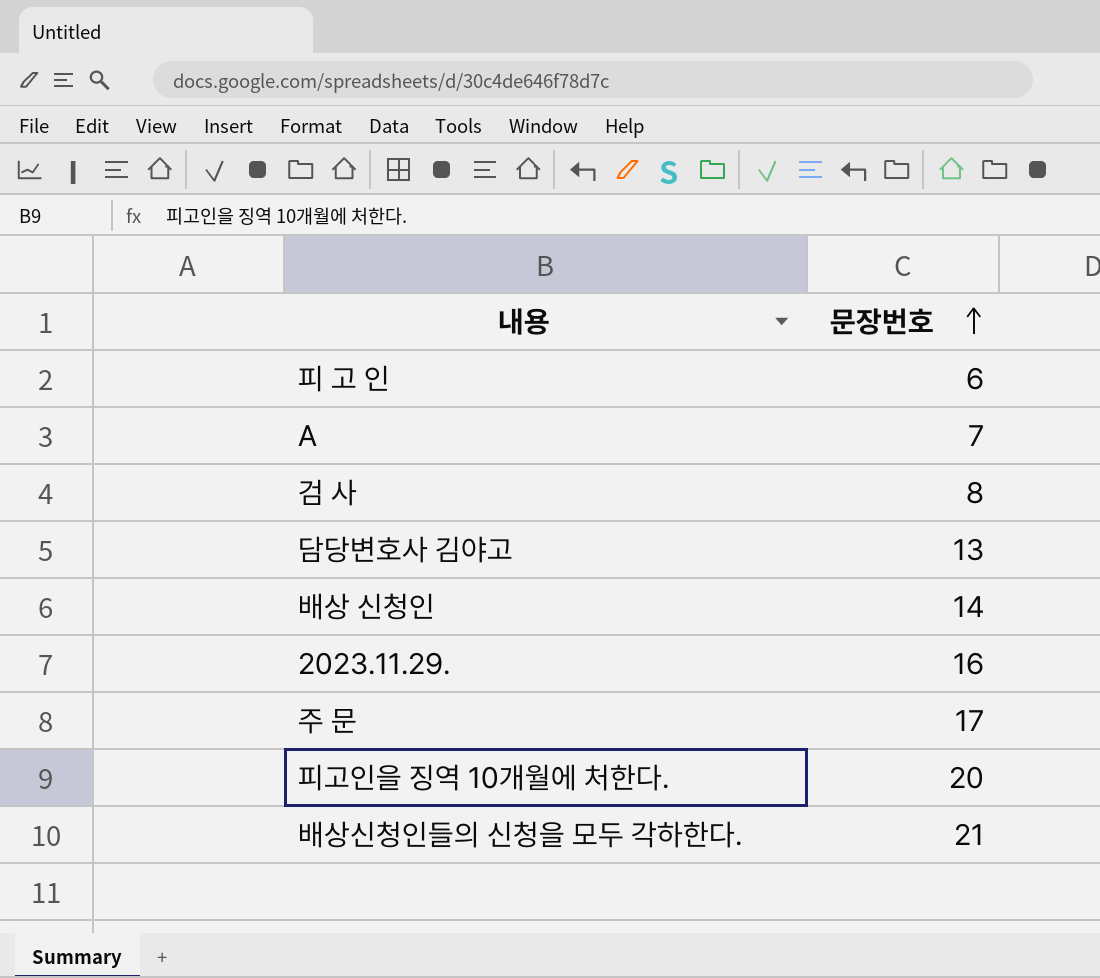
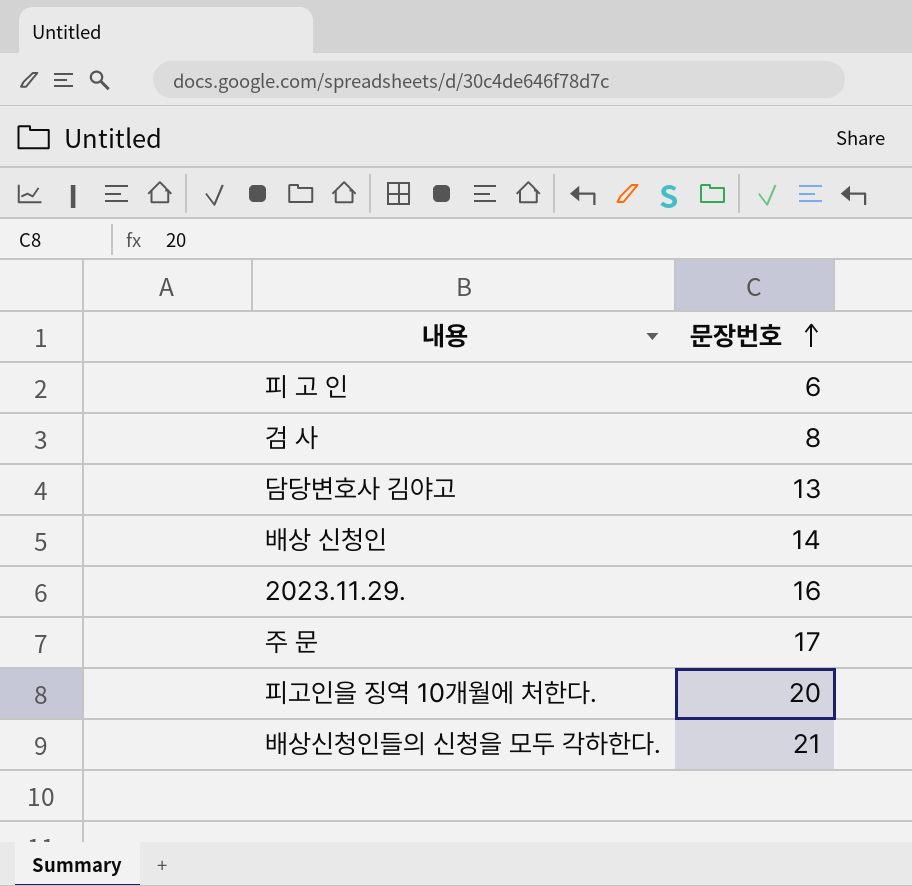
row A: 7 -> none

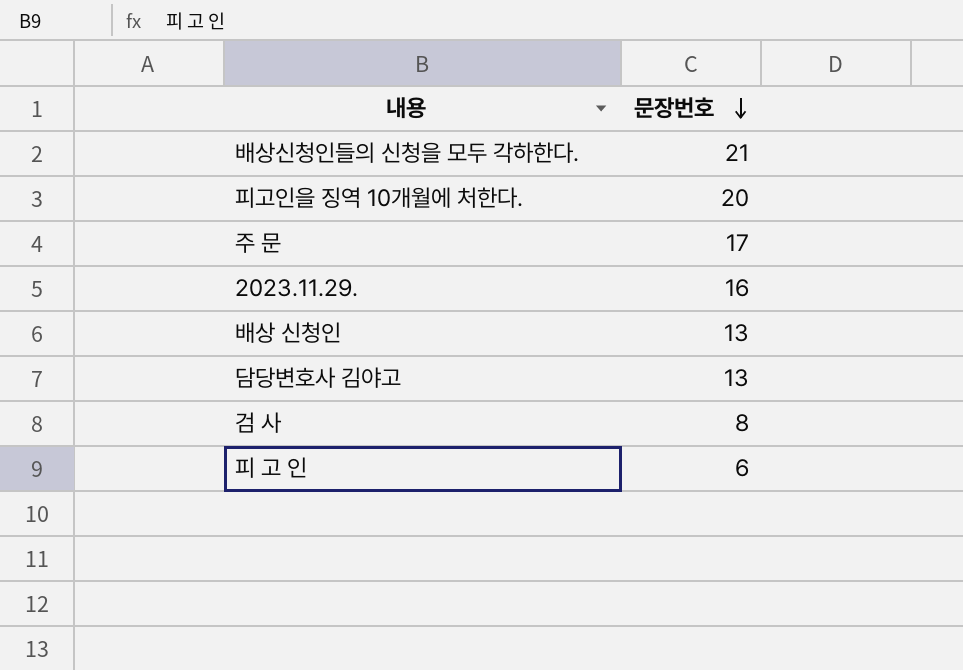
row order: 문장번호 ascending -> 문장번호 descending
배상 신청인 | 문장번호: 14 -> 13

